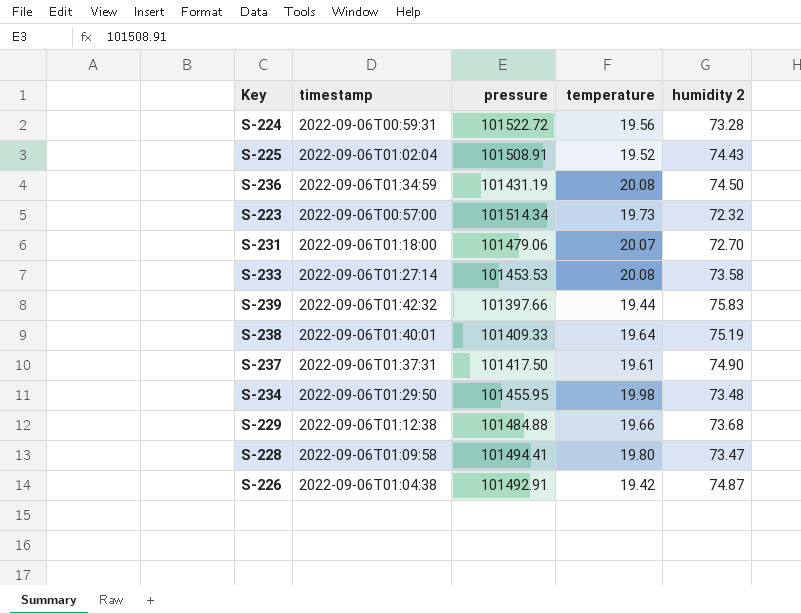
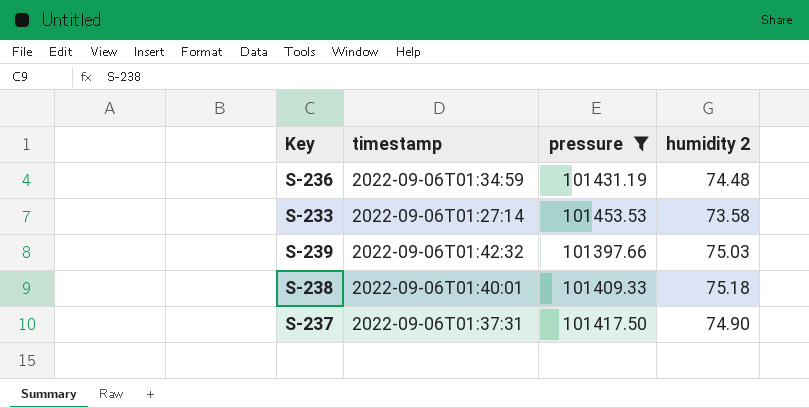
filter: none -> pressure <= 101453.53
column temperature | position: 4 -> none
S-236 | humidity 2: 74.50 -> 74.48
S-239 | humidity 2: 75.83 -> 75.03
S-238 | humidity 2: 75.19 -> 75.18

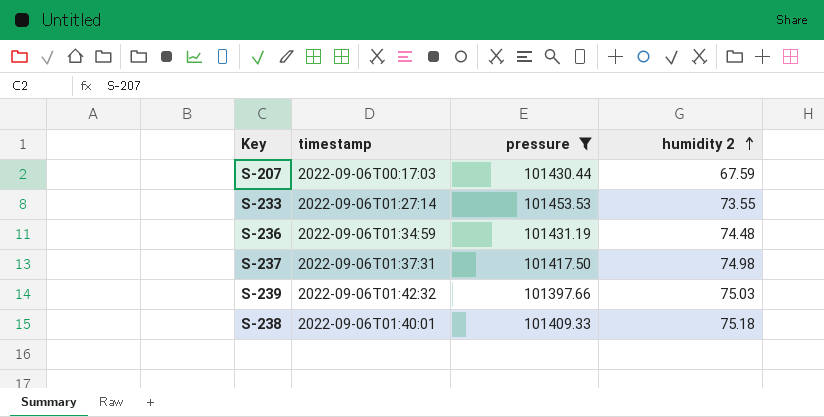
row order: none -> humidity 2 ascending
row S-207: none -> 2022-09-06T00:17:03 | 101430.44 | 67.59
S-233 | humidity 2: 73.58 -> 73.55
S-237 | humidity 2: 74.90 -> 74.98

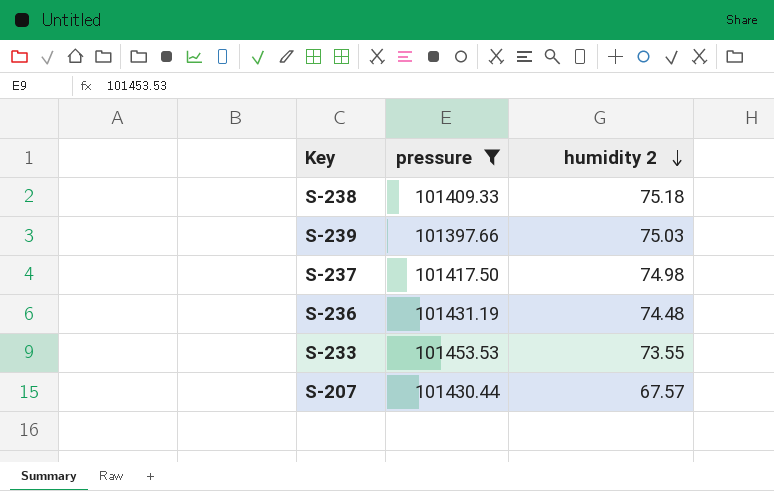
row order: humidity 2 ascending -> humidity 2 descending
column timestamp | position: 2 -> none
S-207 | humidity 2: 67.59 -> 67.57

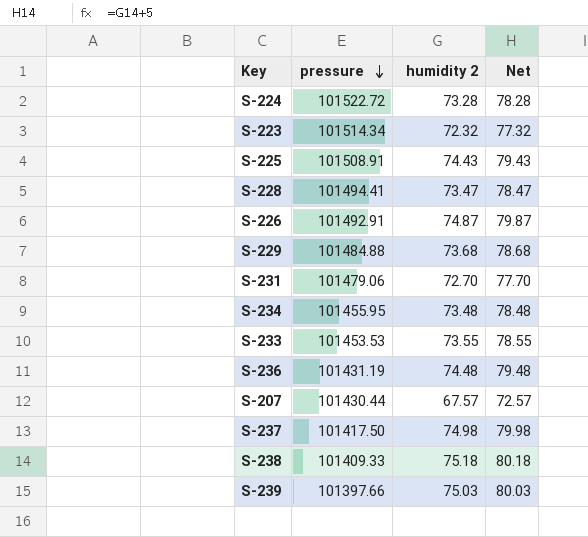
filter: pressure <= 101453.53 -> none
row order: humidity 2 descending -> pressure descending
column Net | formula: none -> [humidity 2] + 5

